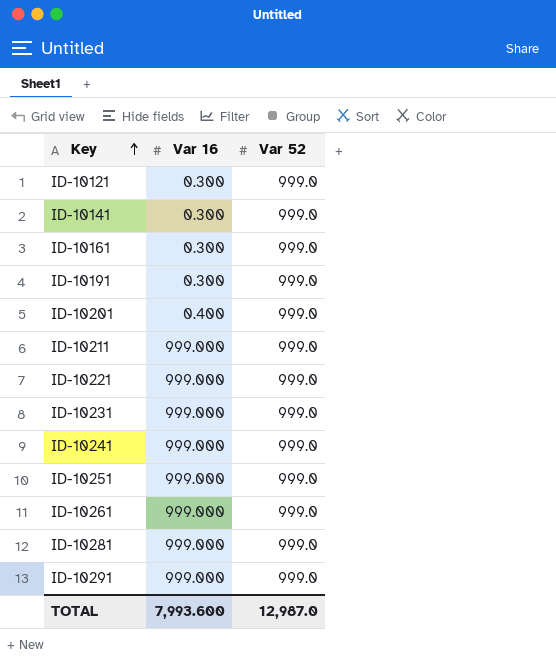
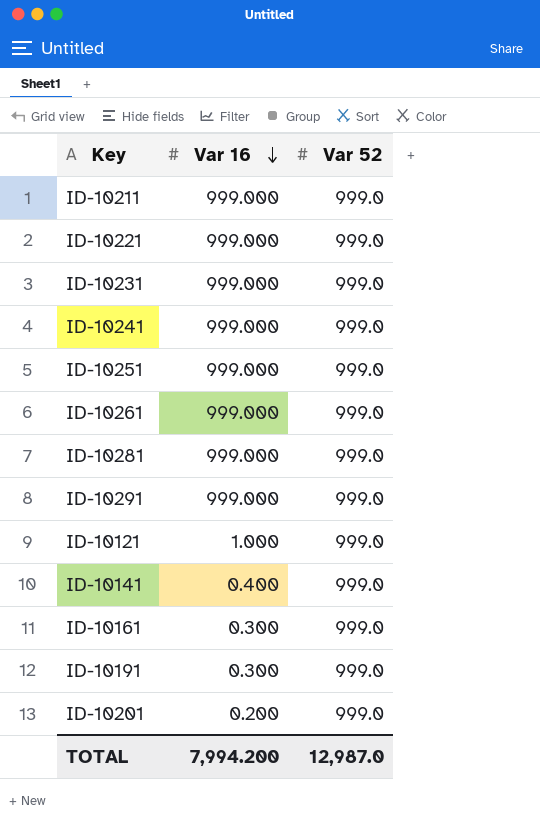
row order: Key ascending -> Var 16 descending
ID-10121 | Var 16: 0.300 -> 1.000
ID-10141 | Var 16: 0.300 -> 0.400
ID-10201 | Var 16: 0.400 -> 0.200
TOTAL | Var 16: 7,993.600 -> 7,994.200

